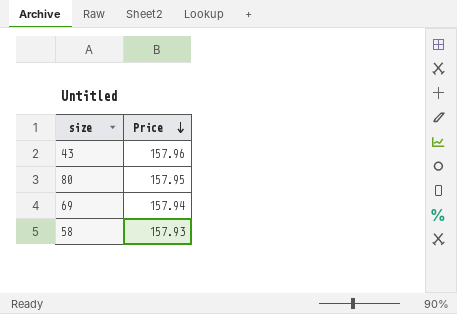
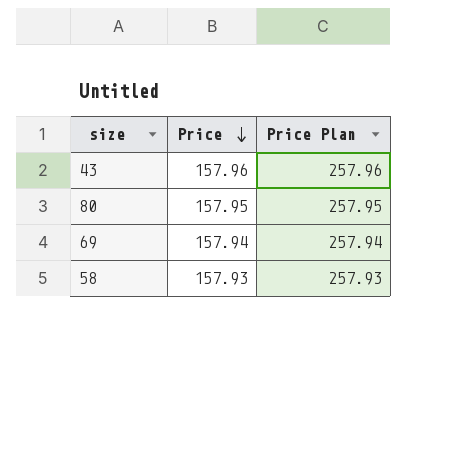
column Price Plan | formula: none -> [Price] + 100

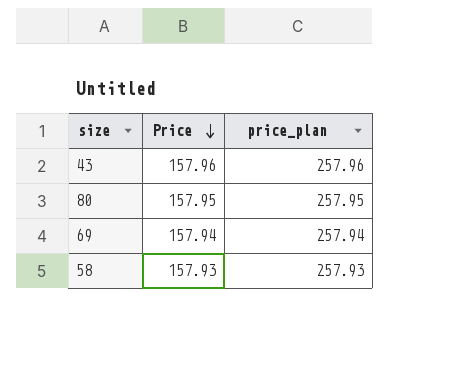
column name: Price Plan -> price_plan

